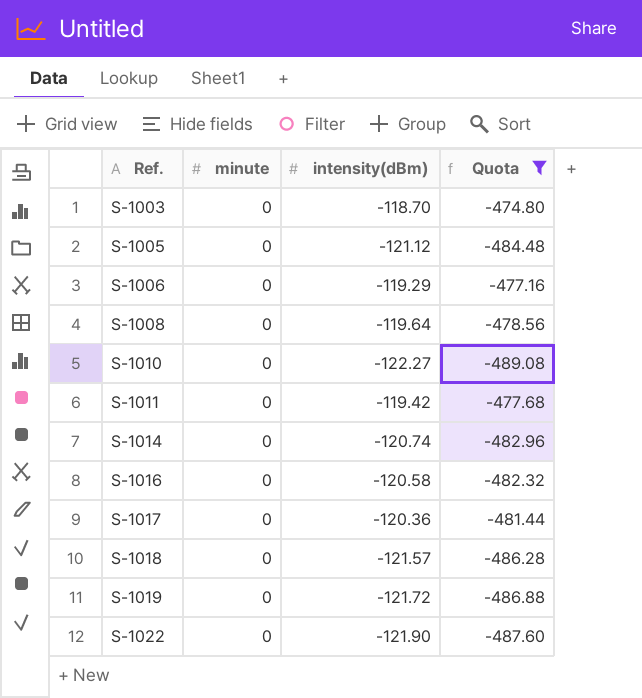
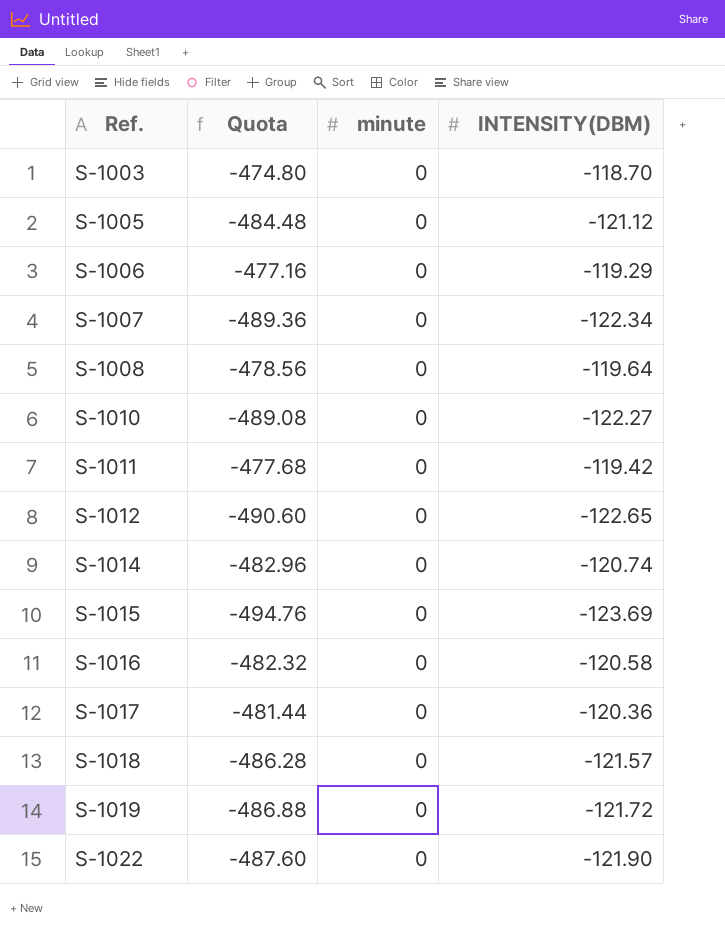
filter: Quota >= -489.08 -> none
column Quota | position: 4 -> 2
column name: intensity(dBm) -> INTENSITY(DBM)

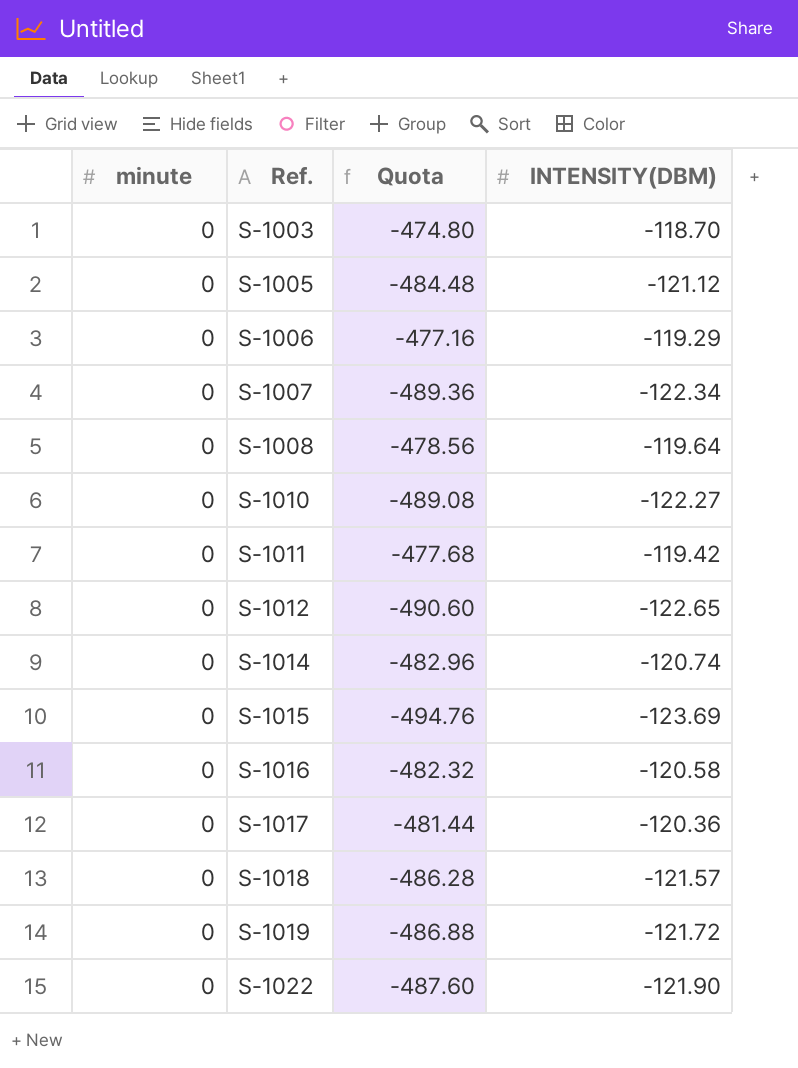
column minute | position: 3 -> 1

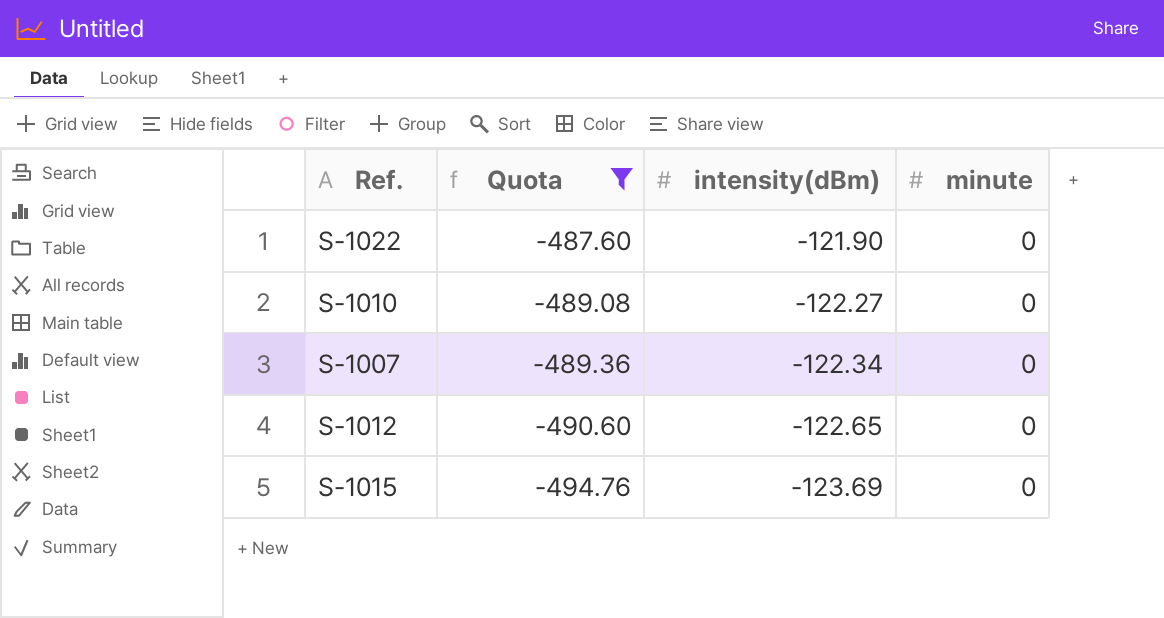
filter: none -> Quota <= -487.60
row order: Ref. ascending -> Quota descending
column name: INTENSITY(DBM) -> intensity(dBm)
column minute | position: 1 -> 4

